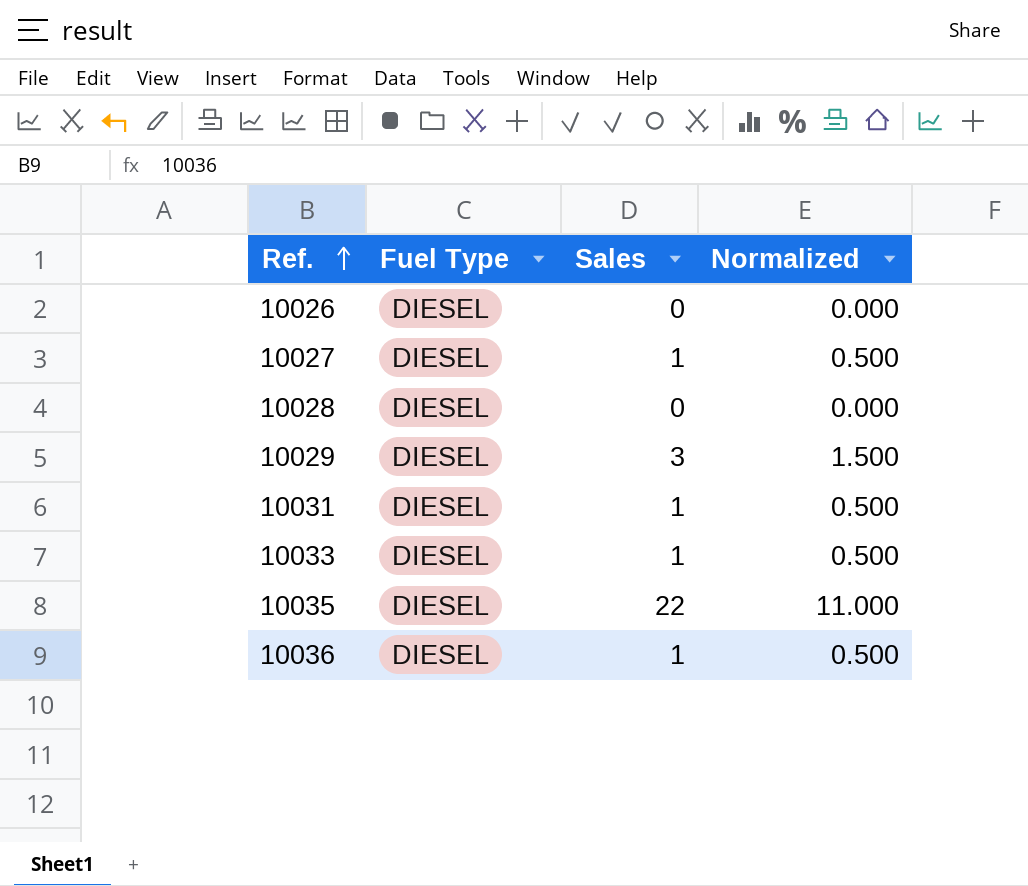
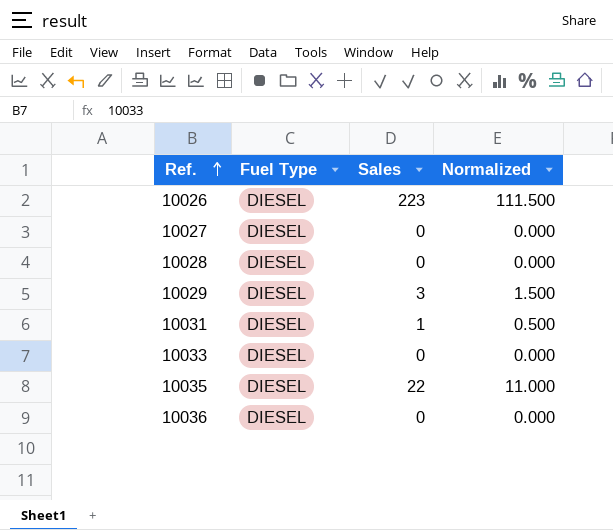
10026 | Sales: 0 -> 223
10026 | Normalized: 0.000 -> 111.500
10027 | Sales: 1 -> 0
10027 | Normalized: 0.500 -> 0.000
10033 | Sales: 1 -> 0
10033 | Normalized: 0.500 -> 0.000
10036 | Sales: 1 -> 0
10036 | Normalized: 0.500 -> 0.000

